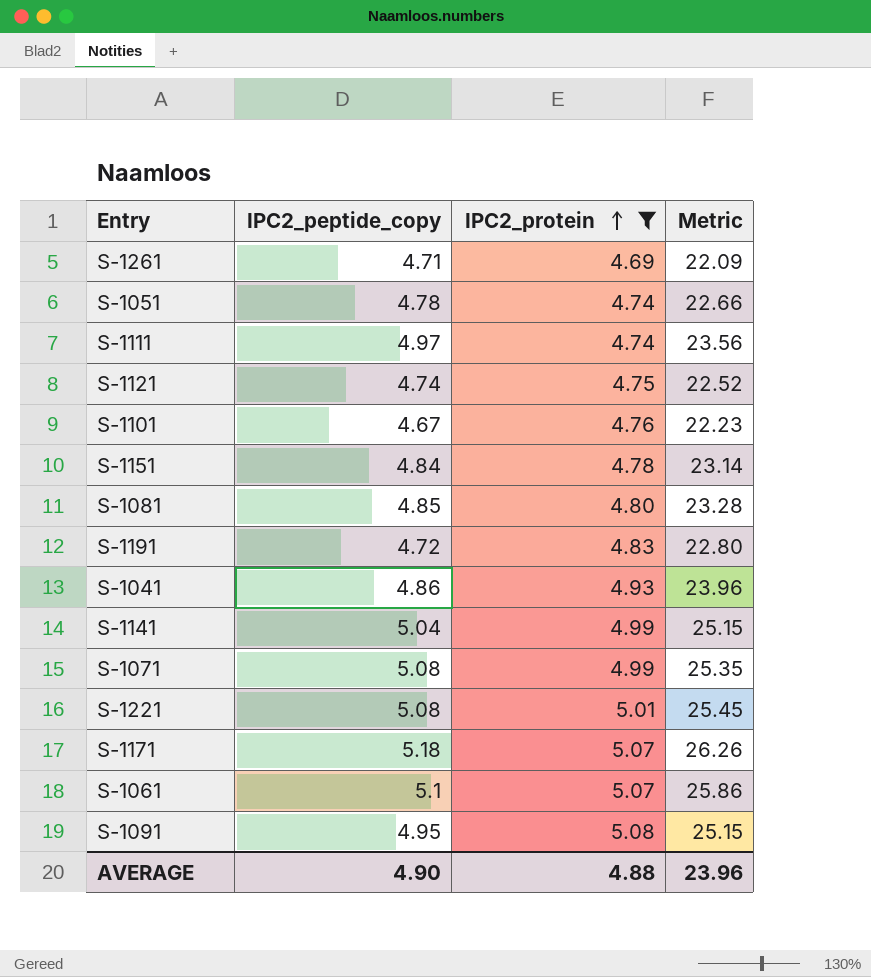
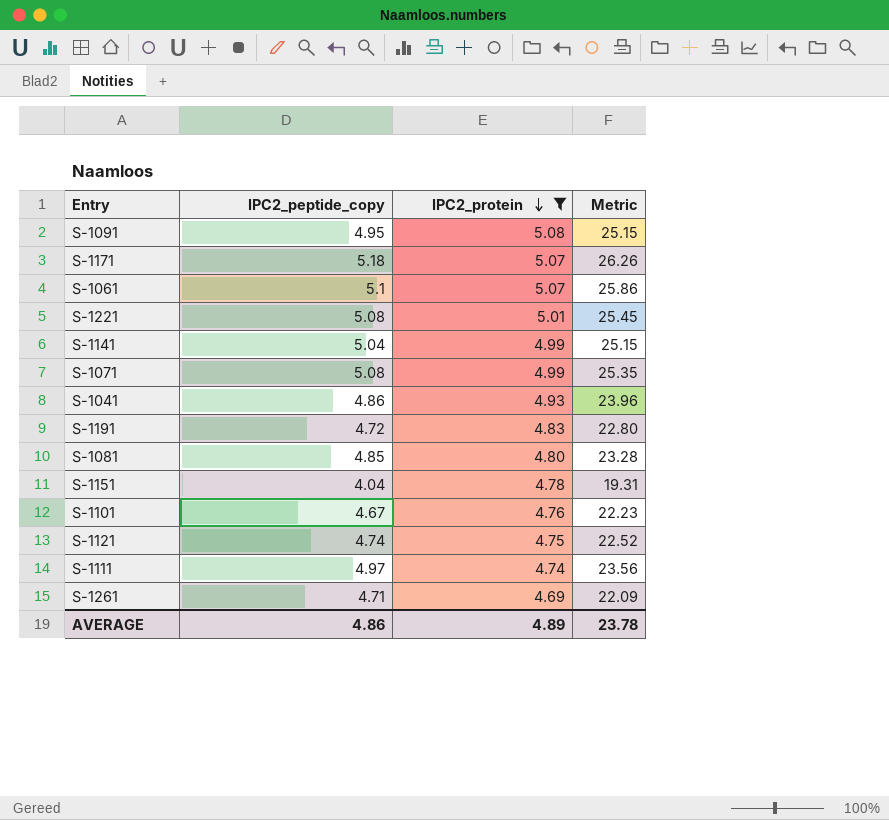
row order: IPC2_protein ascending -> IPC2_protein descending
row S-1051: 4.78 | 4.74 | 22.66 -> none
S-1151 | IPC2_peptide_copy: 4.84 -> 4.04
S-1151 | Metric: 23.14 -> 19.31
AVERAGE | IPC2_peptide_copy: 4.90 -> 4.86
AVERAGE | IPC2_protein: 4.88 -> 4.89
AVERAGE | Metric: 23.96 -> 23.78

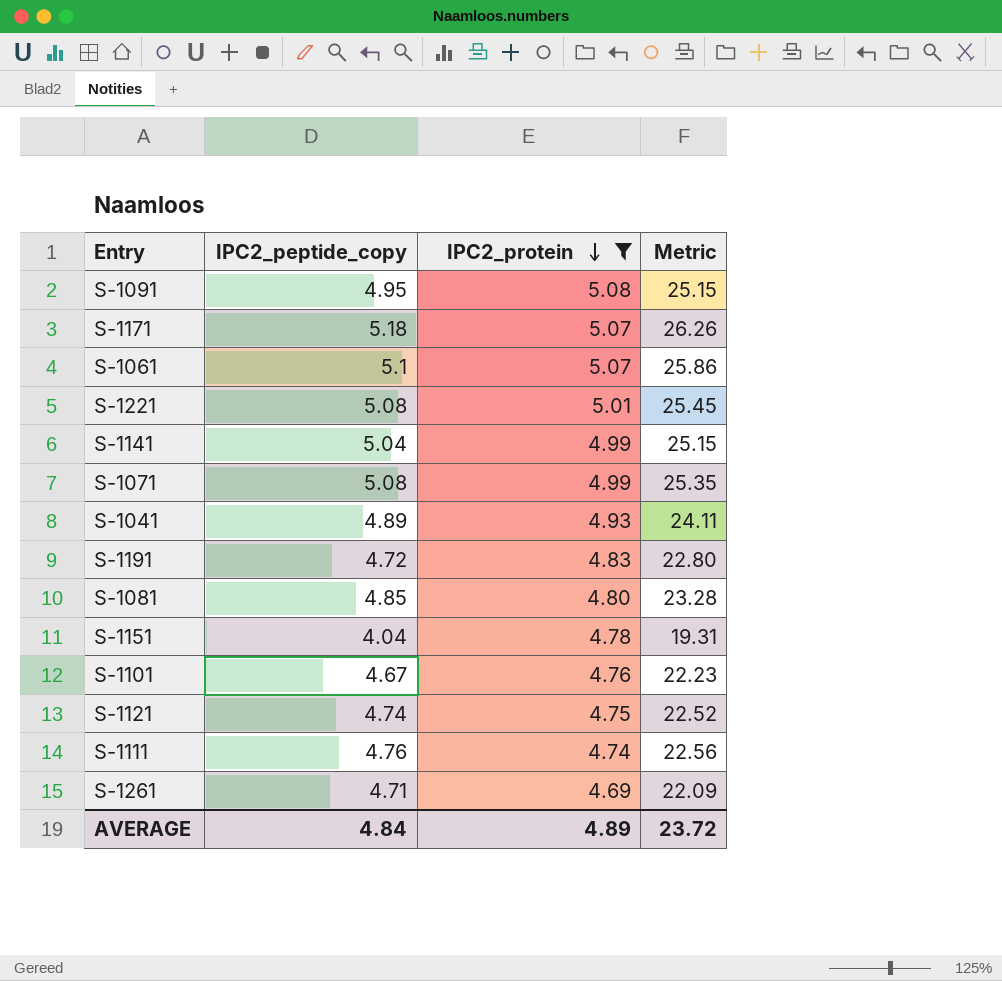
S-1041 | IPC2_peptide_copy: 4.86 -> 4.89
S-1041 | Metric: 23.96 -> 24.11
S-1111 | IPC2_peptide_copy: 4.97 -> 4.76
S-1111 | Metric: 23.56 -> 22.56
AVERAGE | IPC2_peptide_copy: 4.86 -> 4.84
AVERAGE | Metric: 23.78 -> 23.72

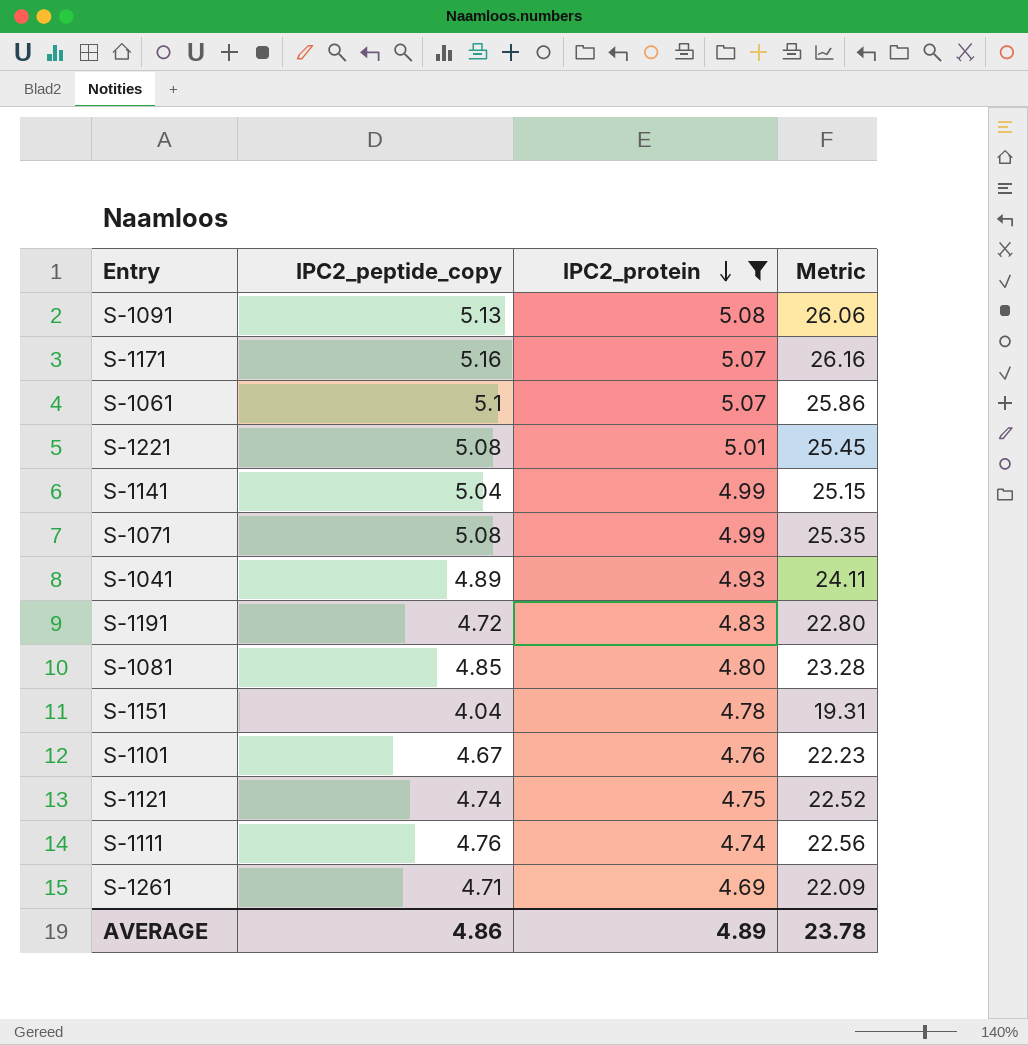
S-1091 | IPC2_peptide_copy: 4.95 -> 5.13
S-1091 | Metric: 25.15 -> 26.06
S-1171 | IPC2_peptide_copy: 5.18 -> 5.16
S-1171 | Metric: 26.26 -> 26.16
AVERAGE | IPC2_peptide_copy: 4.84 -> 4.86
AVERAGE | Metric: 23.72 -> 23.78

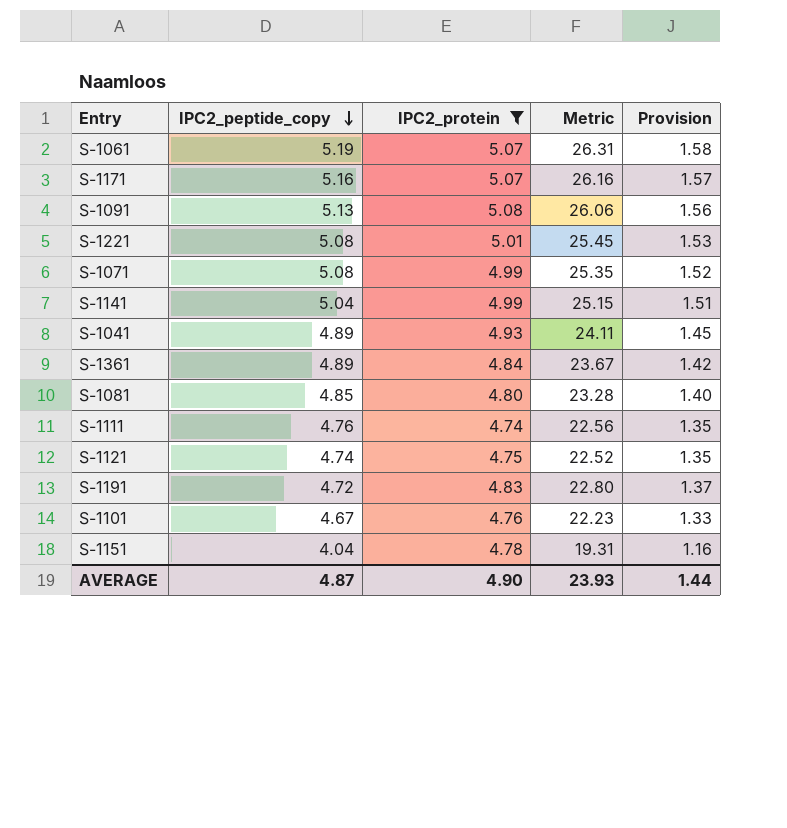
row order: IPC2_protein descending -> IPC2_peptide_copy descending
column Provision | formula: none -> [Metric] * 0.06
row S-1261: 4.71 | 4.69 | 22.09 -> none
S-1061 | IPC2_peptide_copy: 5.1 -> 5.19
S-1061 | Metric: 25.86 -> 26.31
row S-1361: none -> 4.89 | 4.84 | 23.67 | 1.42
AVERAGE | IPC2_peptide_copy: 4.86 -> 4.87
AVERAGE | IPC2_protein: 4.89 -> 4.90
AVERAGE | Metric: 23.78 -> 23.93

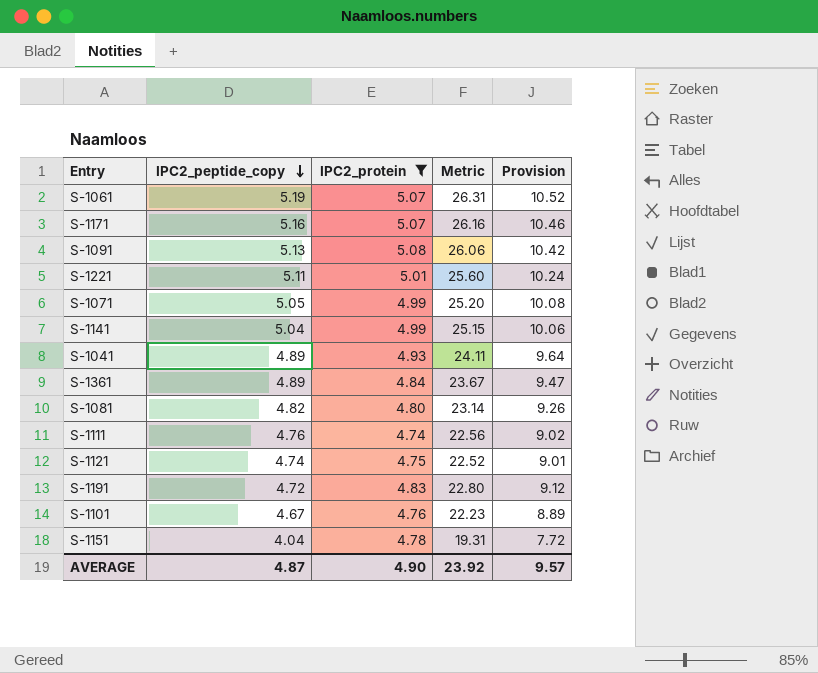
column Provision | formula: [Metric] * 0.06 -> [Metric] * 0.4
S-1221 | IPC2_peptide_copy: 5.08 -> 5.11
S-1221 | Metric: 25.45 -> 25.60
S-1071 | IPC2_peptide_copy: 5.08 -> 5.05
S-1071 | Metric: 25.35 -> 25.20
S-1081 | IPC2_peptide_copy: 4.85 -> 4.82
S-1081 | Metric: 23.28 -> 23.14
AVERAGE | Metric: 23.93 -> 23.92
AVERAGE | Provision: 1.44 -> 9.57

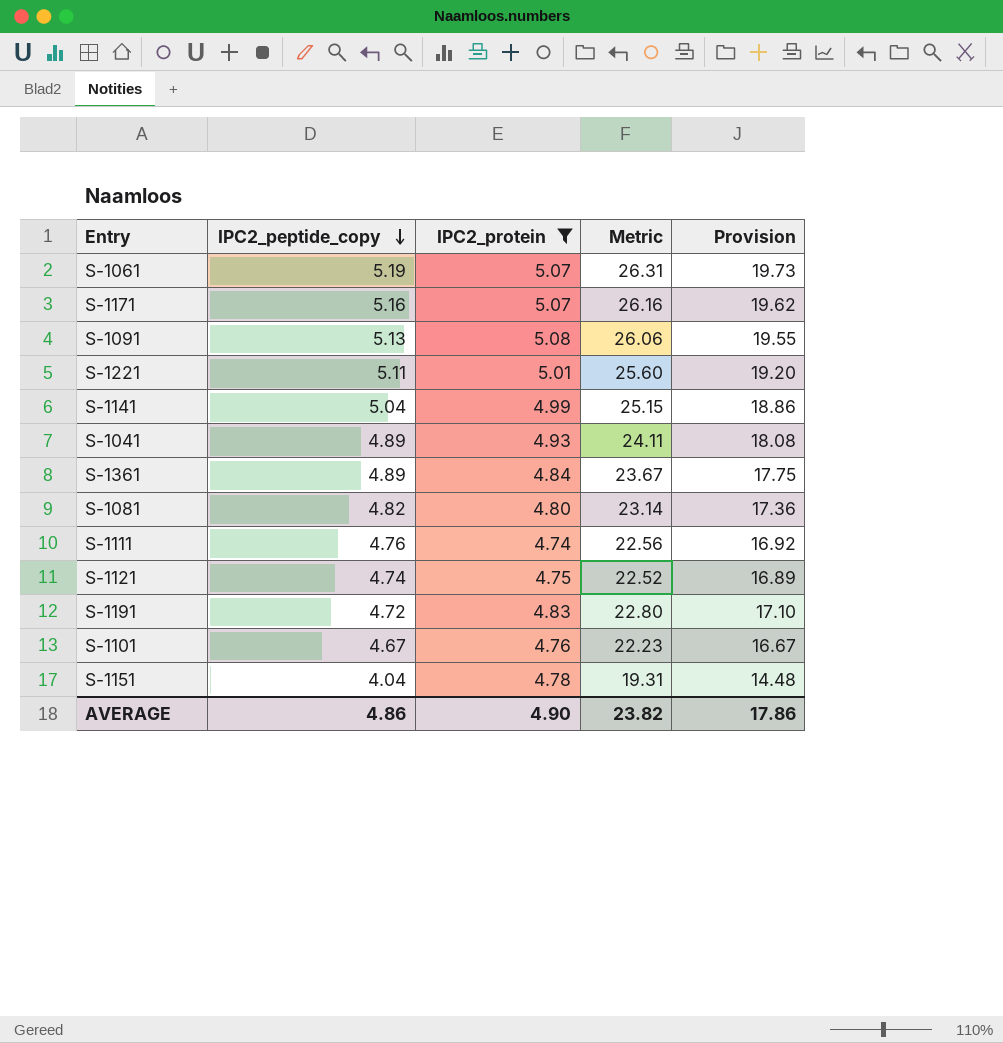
column Provision | formula: [Metric] * 0.4 -> [Metric] * 0.75
row S-1071: 5.05 | 4.99 | 25.20 | 10.08 -> none
AVERAGE | IPC2_peptide_copy: 4.87 -> 4.86
AVERAGE | Metric: 23.92 -> 23.82
AVERAGE | Provision: 9.57 -> 17.86

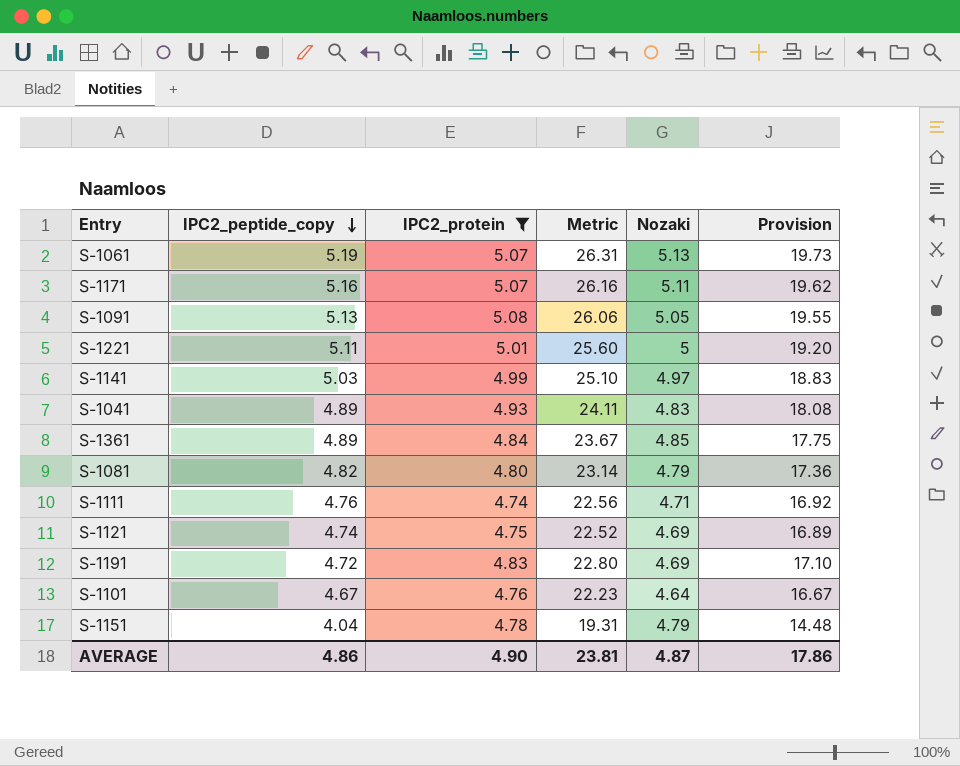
column Nozaki | position: none -> 5
S-1141 | IPC2_peptide_copy: 5.04 -> 5.03
S-1141 | Metric: 25.15 -> 25.10
S-1141 | Provision: 18.86 -> 18.83
AVERAGE | Metric: 23.82 -> 23.81

